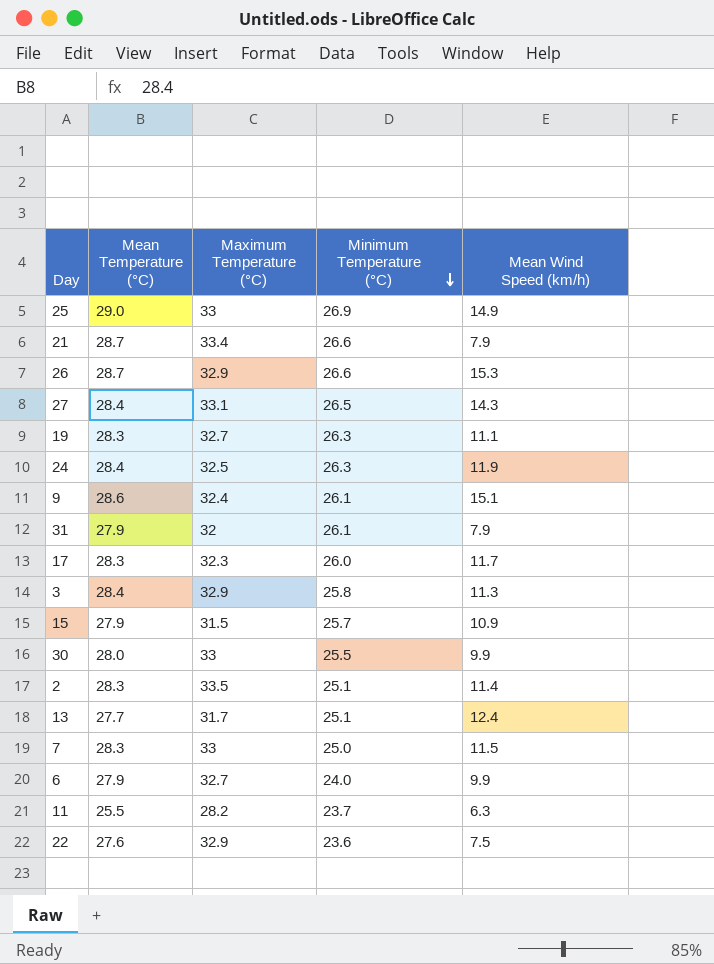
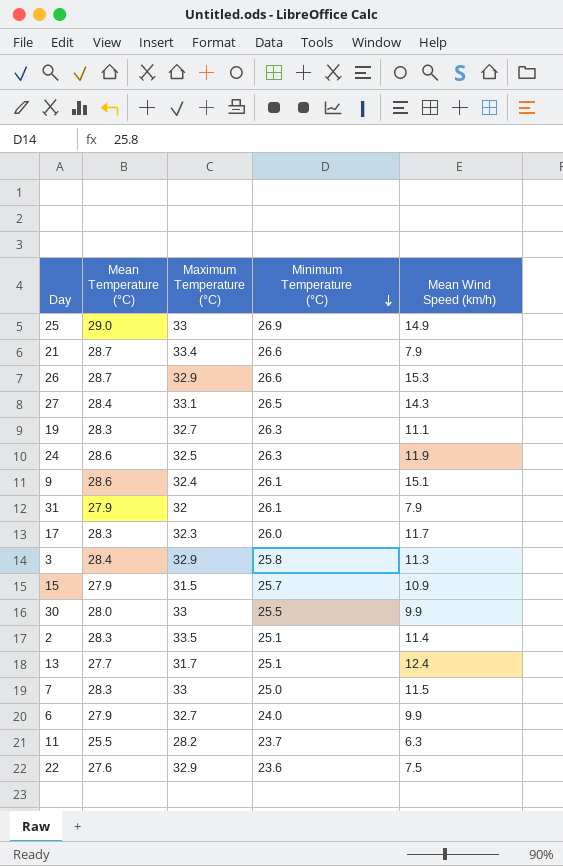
24 | Mean Temperature (°C): 28.4 -> 28.6

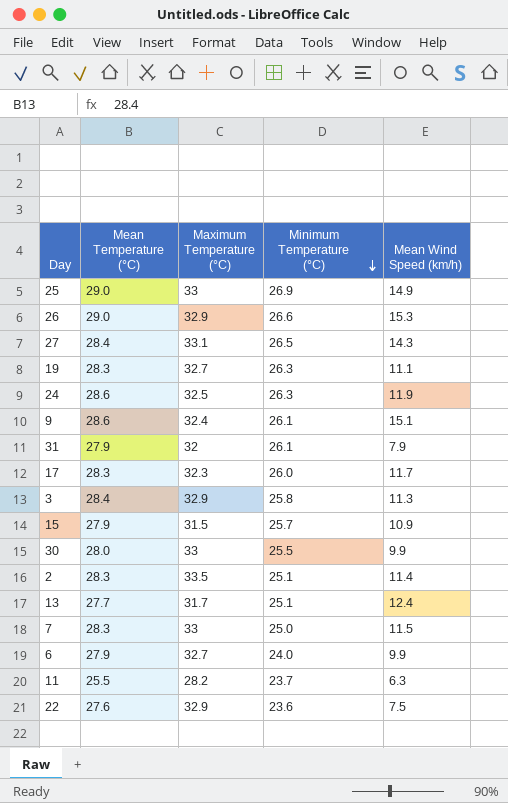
row 21: 28.7 | 33.4 | 26.6 | 7.9 -> none
26 | Mean Temperature (°C): 28.7 -> 29.0

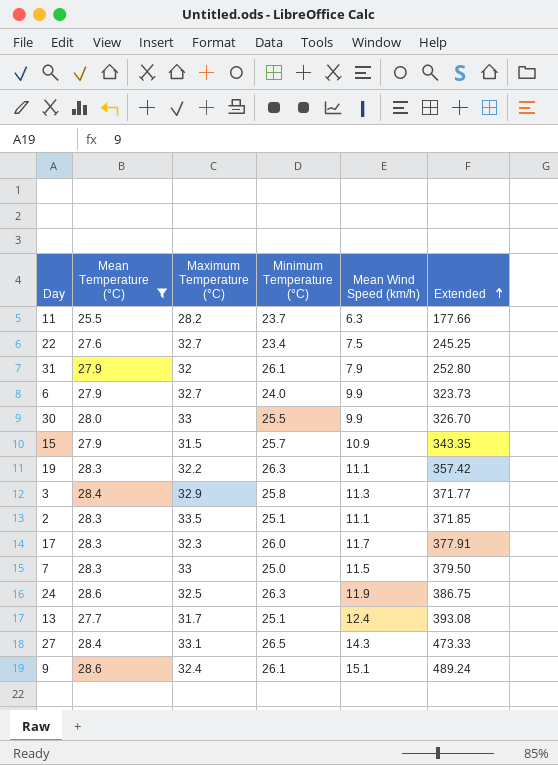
filter: none -> Mean Temperature (°C) != 29.0
row order: Minimum Temperature (°C) descending -> Extended ascending
column Extended | formula: none -> [Maximum Temperature (°C)] * [Mean Wind Speed (km/h)]
22 | Maximum Temperature (°C): 32.9 -> 32.7
22 | Minimum Temperature (°C): 23.6 -> 23.4
19 | Maximum Temperature (°C): 32.7 -> 32.2
2 | Mean Wind Speed (km/h): 11.4 -> 11.1

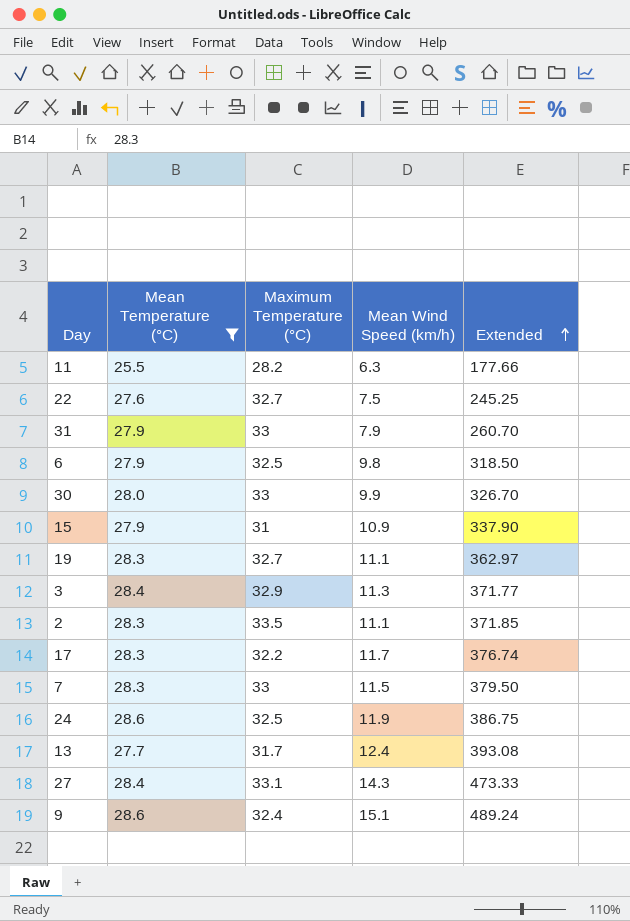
column Minimum Temperature (°C) | position: 4 -> none
31 | Maximum Temperature (°C): 32 -> 33
31 | Extended: 252.80 -> 260.70
6 | Maximum Temperature (°C): 32.7 -> 32.5
6 | Mean Wind Speed (km/h): 9.9 -> 9.8
6 | Extended: 323.73 -> 318.50
15 | Maximum Temperature (°C): 31.5 -> 31
15 | Extended: 343.35 -> 337.90
19 | Maximum Temperature (°C): 32.2 -> 32.7
19 | Extended: 357.42 -> 362.97
17 | Maximum Temperature (°C): 32.3 -> 32.2
17 | Extended: 377.91 -> 376.74

